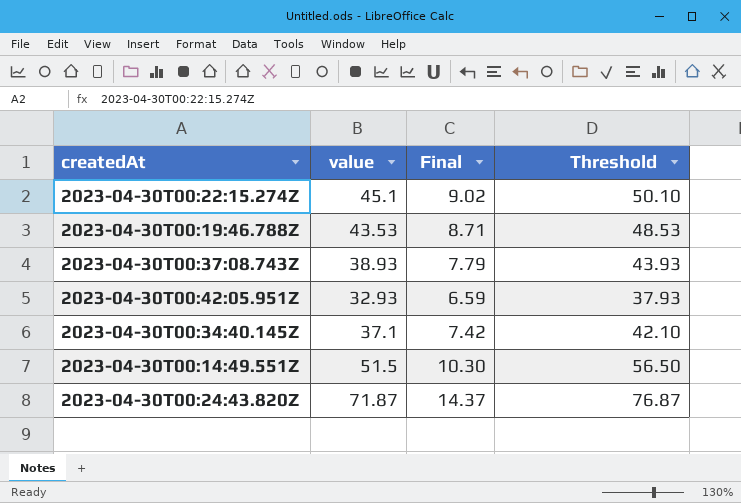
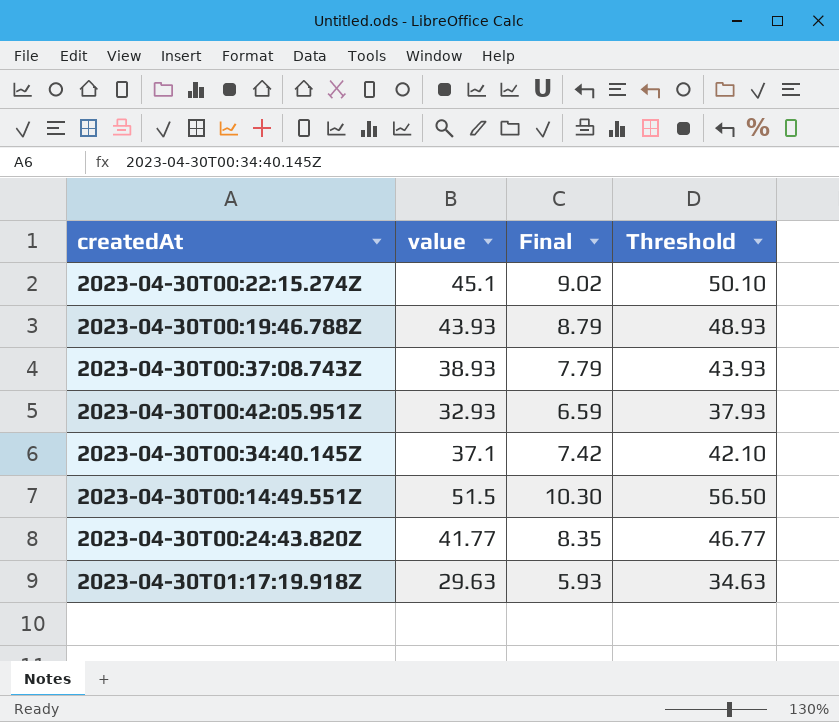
2023-04-30T00:19:46.788Z | value: 43.53 -> 43.93
2023-04-30T00:19:46.788Z | Final: 8.71 -> 8.79
2023-04-30T00:19:46.788Z | Threshold: 48.53 -> 48.93
2023-04-30T00:24:43.820Z | value: 71.87 -> 41.77
2023-04-30T00:24:43.820Z | Final: 14.37 -> 8.35
2023-04-30T00:24:43.820Z | Threshold: 76.87 -> 46.77
row 2023-04-30T01:17:19.918Z: none -> 29.63 | 5.93 | 34.63

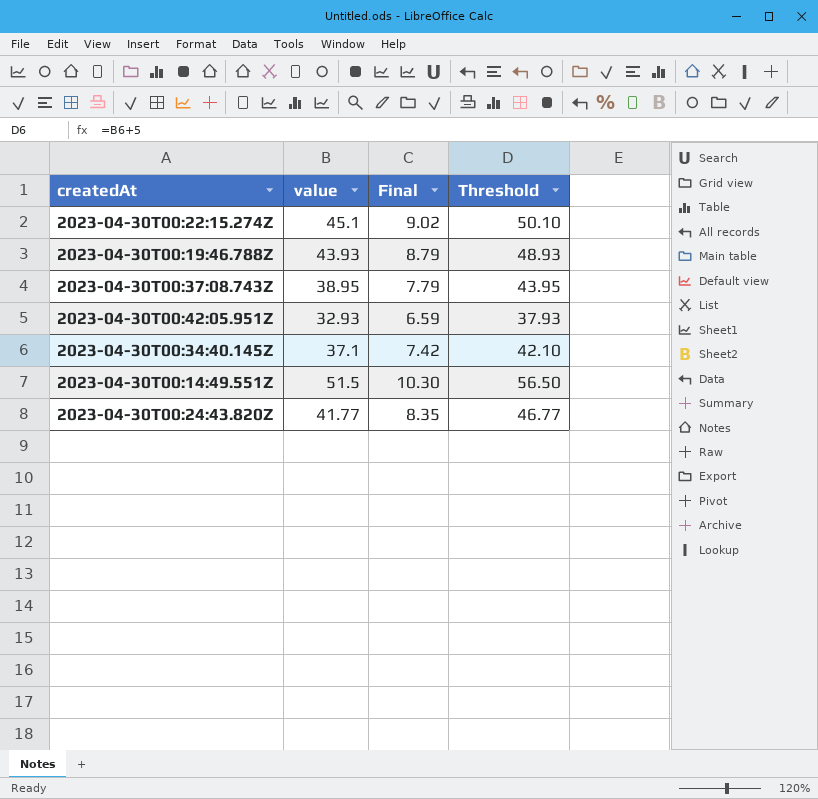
row 2023-04-30T01:17:19.918Z: 29.63 | 5.93 | 34.63 -> none
2023-04-30T00:37:08.743Z | value: 38.93 -> 38.95
2023-04-30T00:37:08.743Z | Threshold: 43.93 -> 43.95

